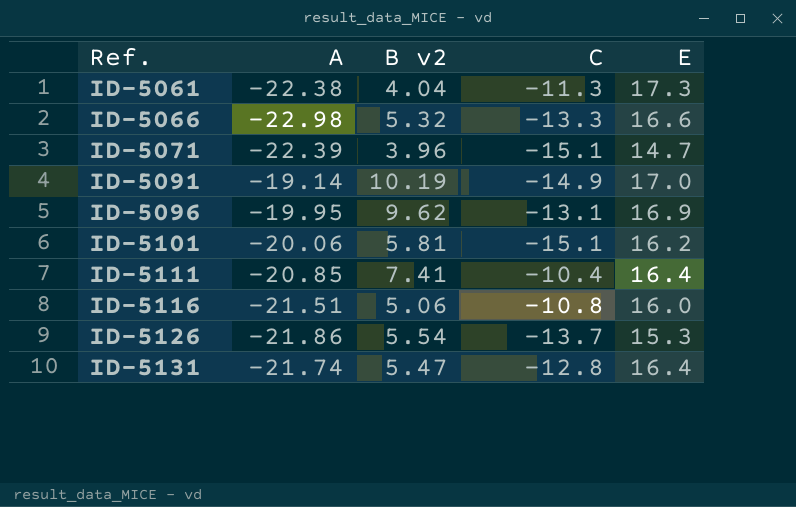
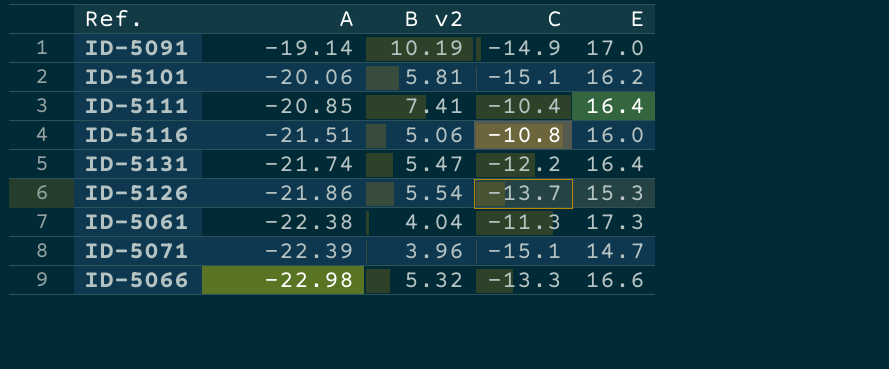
row order: Ref. ascending -> A descending
row ID-5096: -19.95 | 9.62 | -13.1 | 16.9 -> none
ID-5131 | C: -12.8 -> -12.2

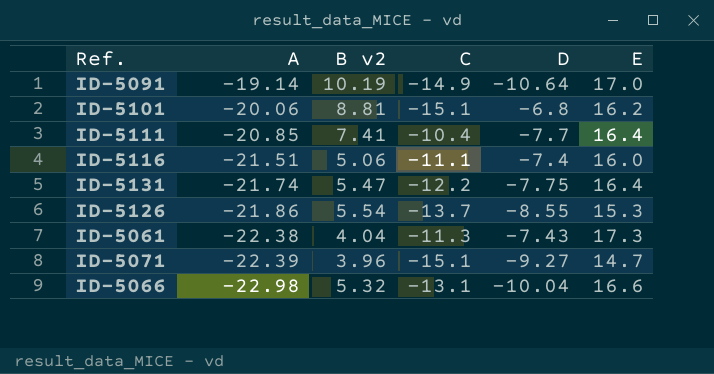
column D | position: none -> 5
ID-5101 | B v2: 5.81 -> 8.81
ID-5116 | C: -10.8 -> -11.1
ID-5066 | C: -13.3 -> -13.1

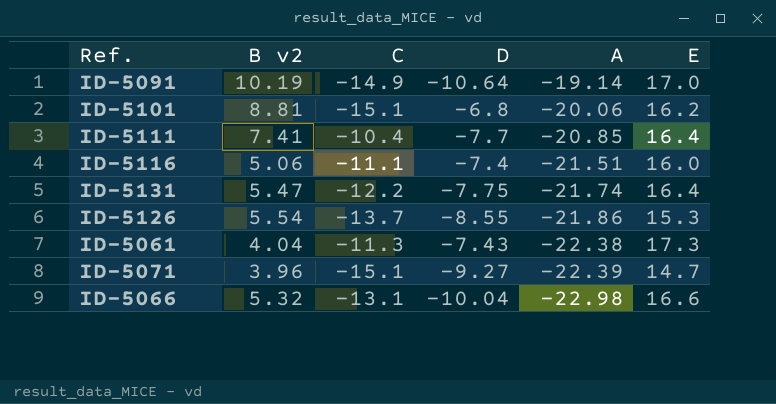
column A | position: 2 -> 5

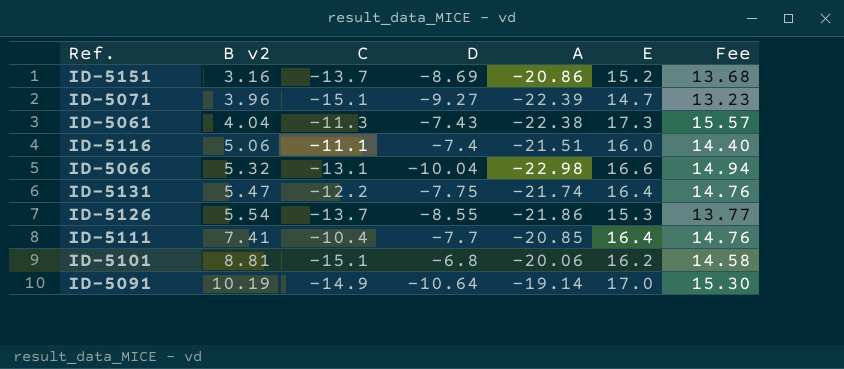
row order: A descending -> B v2 ascending
column Fee | formula: none -> [E] * 0.9
row ID-5151: none -> 3.16 | -13.7 | -8.69 | -20.86 | 15.2 | 13.68

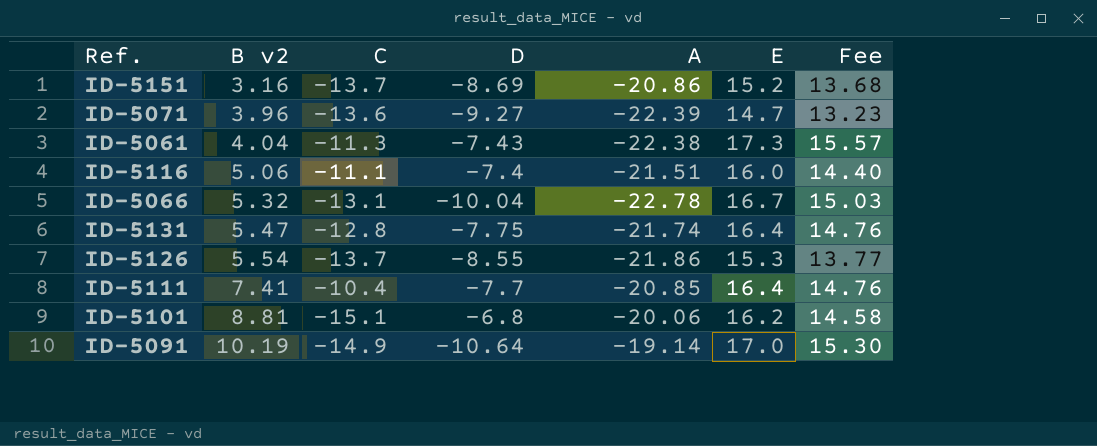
ID-5071 | C: -15.1 -> -13.6
ID-5066 | A: -22.98 -> -22.78
ID-5066 | E: 16.6 -> 16.7
ID-5066 | Fee: 14.94 -> 15.03
ID-5131 | C: -12.2 -> -12.8

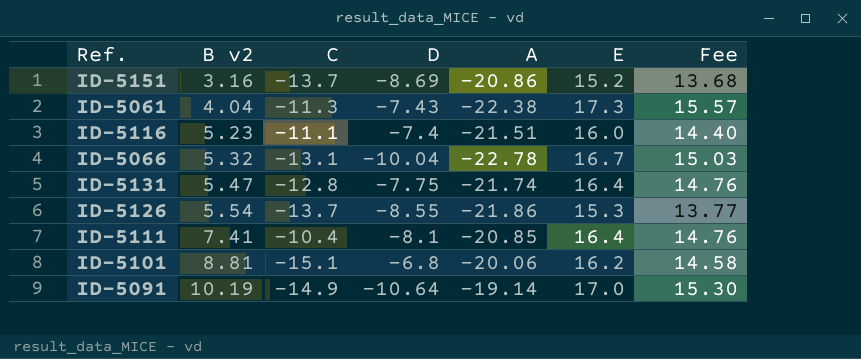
row ID-5071: 3.96 | -13.6 | -9.27 | -22.39 | 14.7 | 13.23 -> none
ID-5116 | B v2: 5.06 -> 5.23
ID-5111 | D: -7.7 -> -8.1

